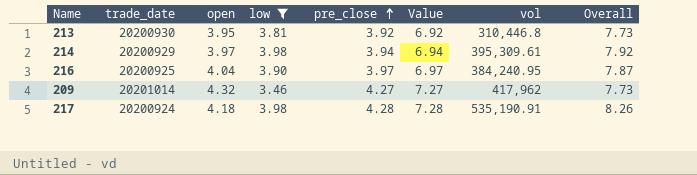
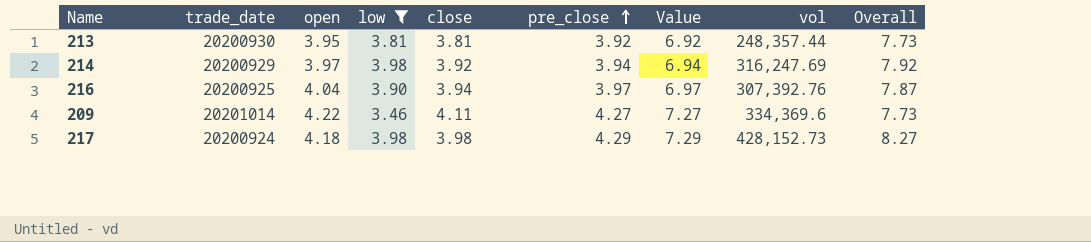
column close | position: none -> 5
213 | vol: 310,446.8 -> 248,357.44
214 | vol: 395,309.61 -> 316,247.69
216 | vol: 384,240.95 -> 307,392.76
209 | open: 4.32 -> 4.22
209 | vol: 417,962 -> 334,369.6
217 | pre_close: 4.28 -> 4.29
217 | Value: 7.28 -> 7.29
217 | vol: 535,190.91 -> 428,152.73
217 | Overall: 8.26 -> 8.27

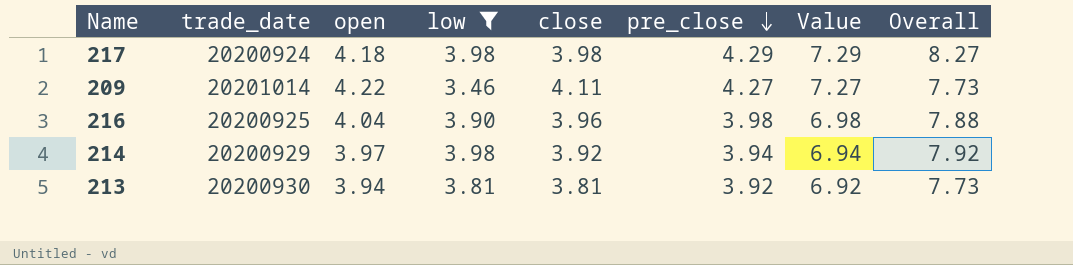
row order: pre_close ascending -> pre_close descending
column vol | position: 8 -> none
216 | close: 3.94 -> 3.96
216 | pre_close: 3.97 -> 3.98
216 | Value: 6.97 -> 6.98
216 | Overall: 7.87 -> 7.88
213 | open: 3.95 -> 3.94

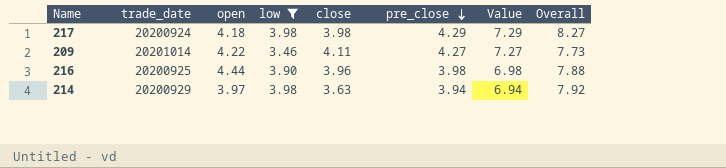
row 213: 20200930 | 3.94 | 3.81 | 3.81 | 3.92 | 6.92 | 7.73 -> none
216 | open: 4.04 -> 4.44
214 | close: 3.92 -> 3.63

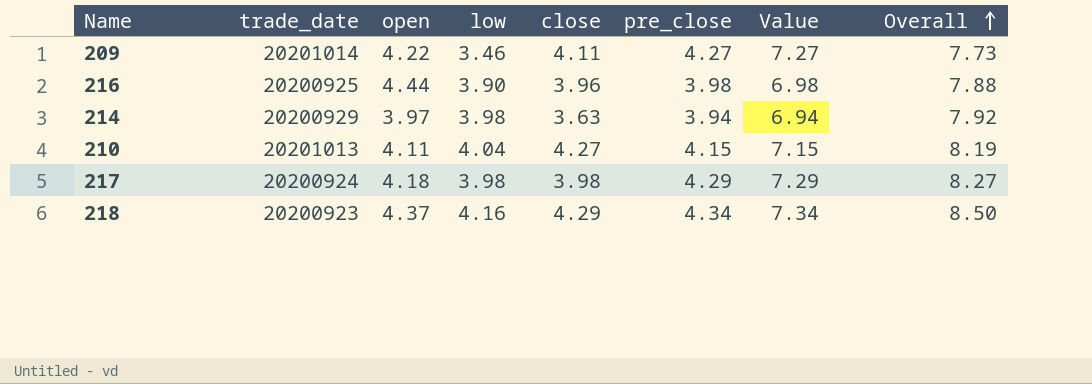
filter: low <= 3.98 -> none
row order: pre_close descending -> Overall ascending

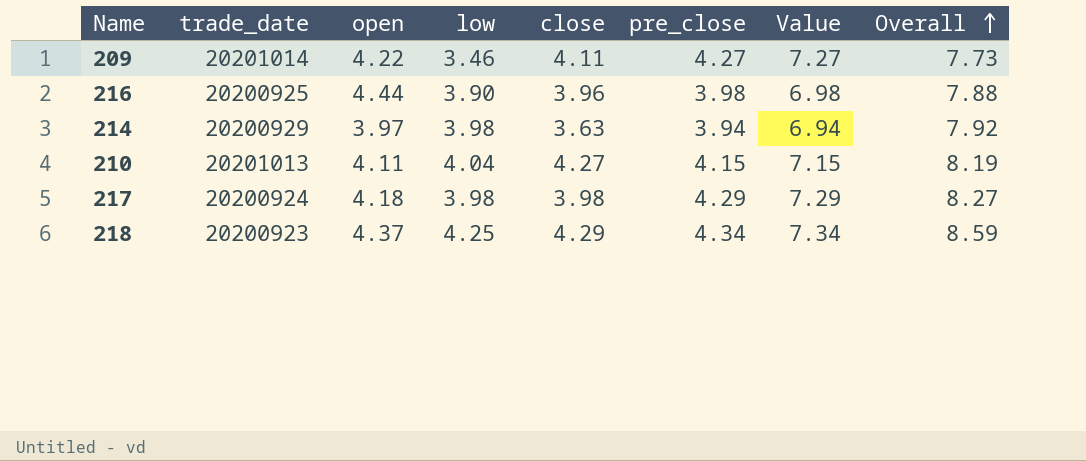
218 | low: 4.16 -> 4.25
218 | Overall: 8.50 -> 8.59

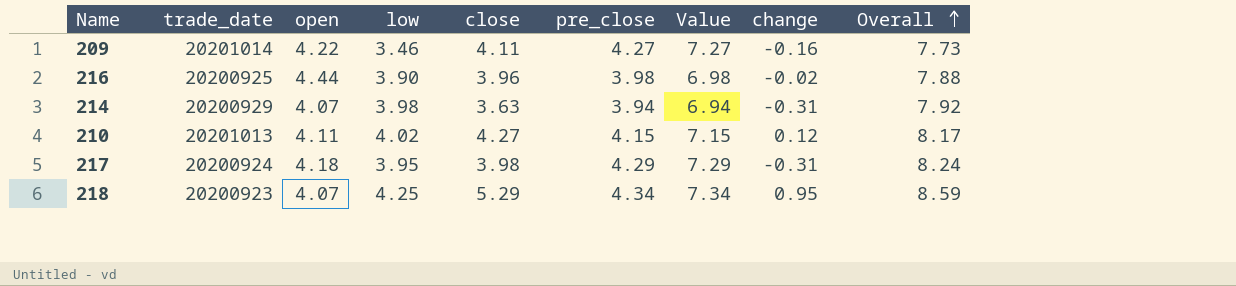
column change | formula: none -> [close] - [pre_close]
214 | open: 3.97 -> 4.07
210 | low: 4.04 -> 4.02
210 | Overall: 8.19 -> 8.17
217 | low: 3.98 -> 3.95
217 | Overall: 8.27 -> 8.24
218 | open: 4.37 -> 4.07
218 | close: 4.29 -> 5.29

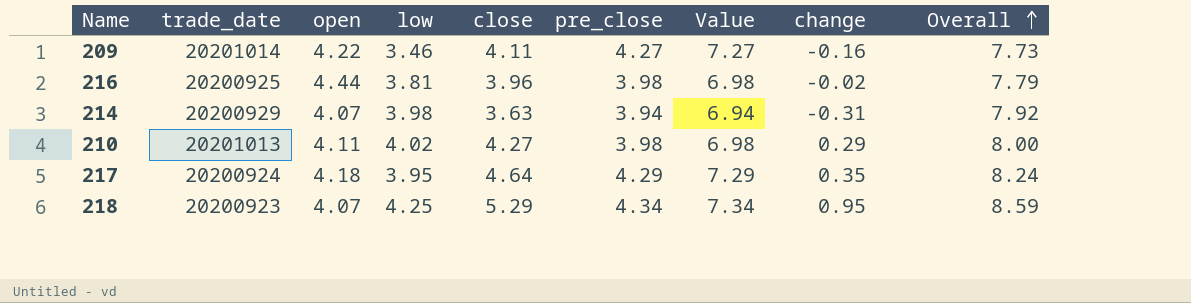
216 | low: 3.90 -> 3.81
216 | Overall: 7.88 -> 7.79
210 | pre_close: 4.15 -> 3.98
210 | Value: 7.15 -> 6.98
210 | change: 0.12 -> 0.29
210 | Overall: 8.17 -> 8.00
217 | close: 3.98 -> 4.64
217 | change: -0.31 -> 0.35

